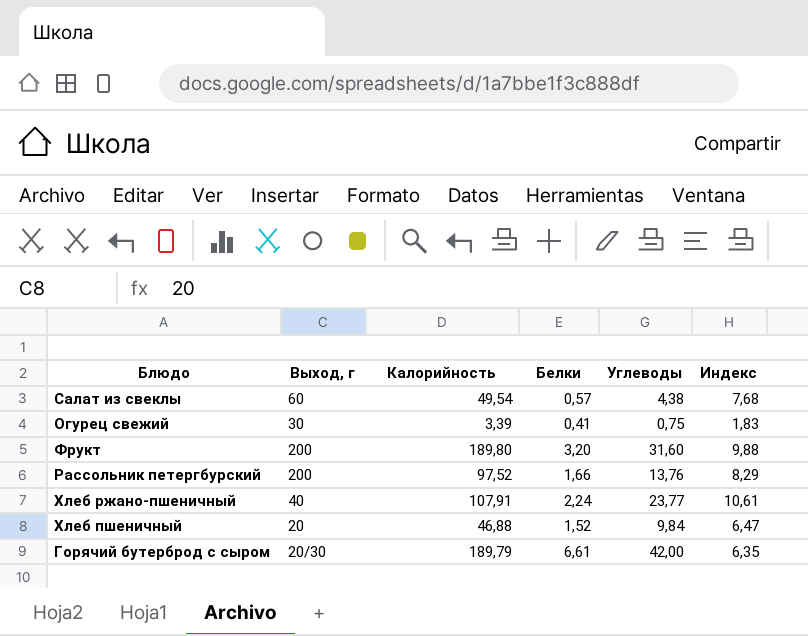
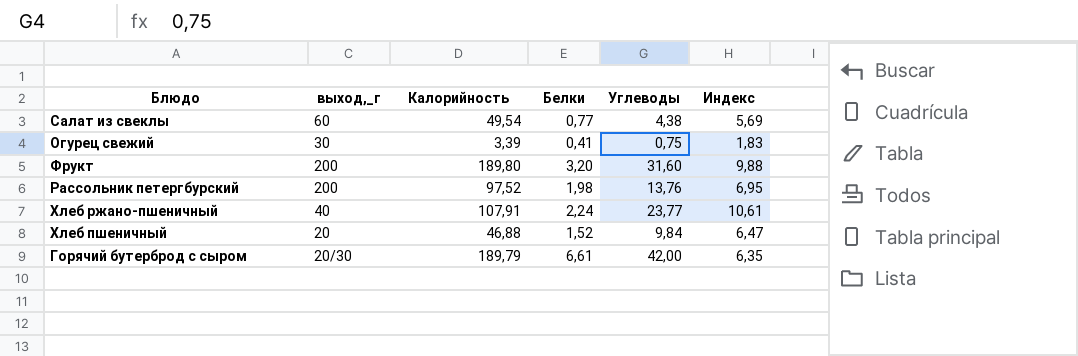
column name: Выход, г -> выход,_г
Салат из свеклы | Белки: 0,57 -> 0,77
Салат из свеклы | Индекс: 7,68 -> 5,69
Рассольник петергбурский | Белки: 1,66 -> 1,98
Рассольник петергбурский | Индекс: 8,29 -> 6,95

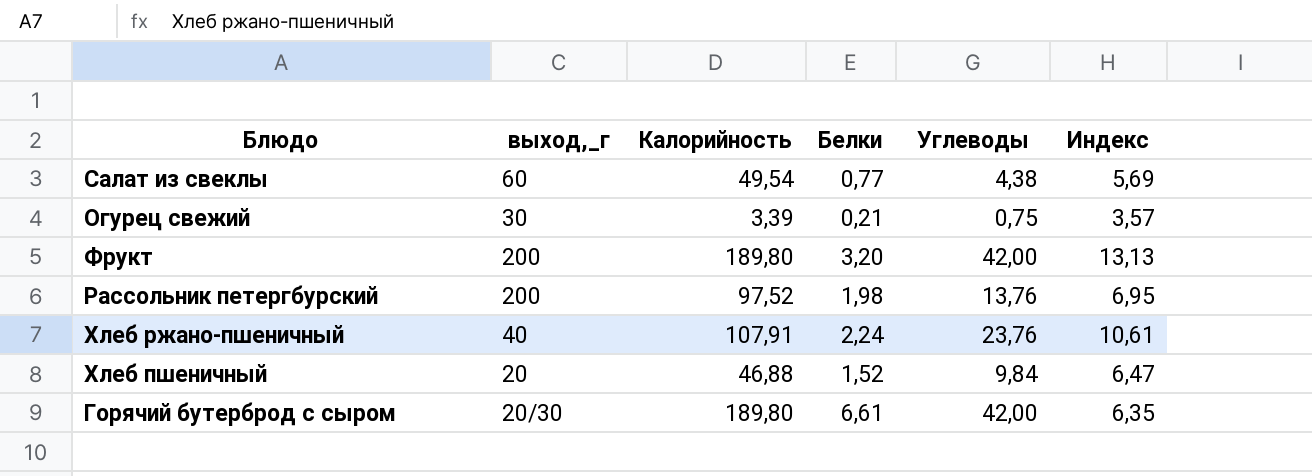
Огурец свежий | Белки: 0,41 -> 0,21
Огурец свежий | Индекс: 1,83 -> 3,57
Фрукт | Углеводы: 31,60 -> 42,00
Фрукт | Индекс: 9,88 -> 13,13
Хлеб ржано-пшеничный | Углеводы: 23,77 -> 23,76
Горячий бутерброд с сыром | Калорийность: 189,79 -> 189,80

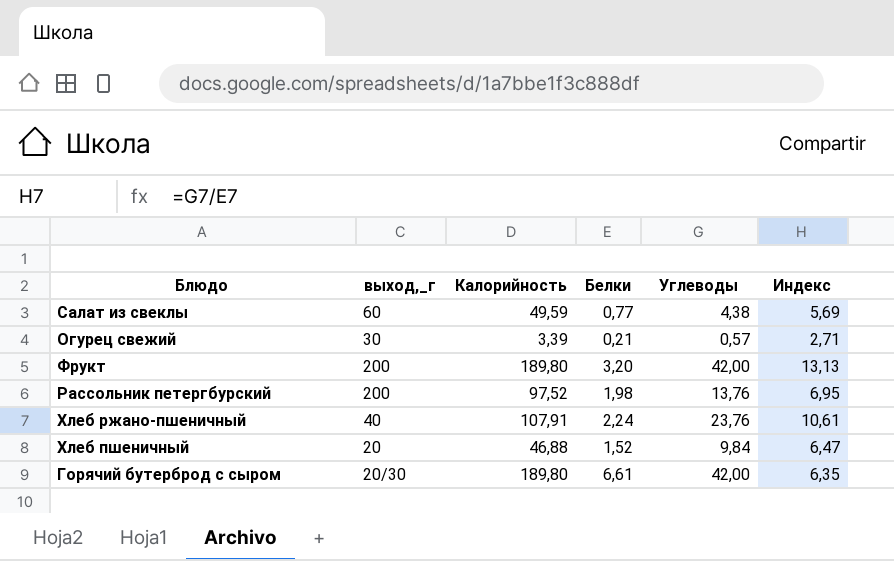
Салат из свеклы | Калорийность: 49,54 -> 49,59
Огурец свежий | Углеводы: 0,75 -> 0,57
Огурец свежий | Индекс: 3,57 -> 2,71

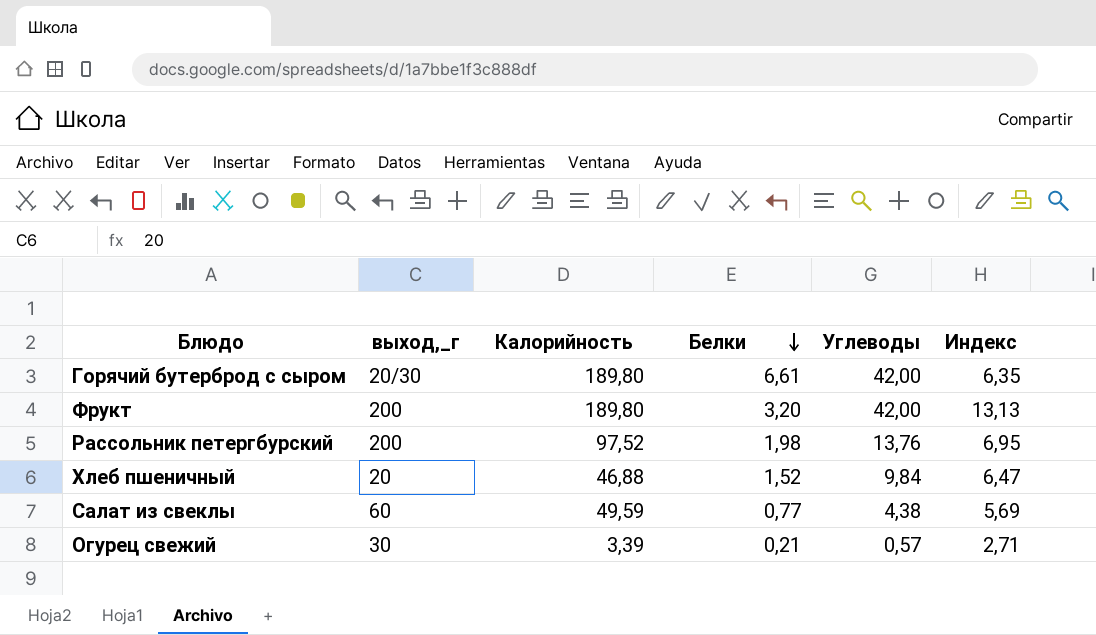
row order: none -> Белки descending
row Хлеб ржано-пшеничный: 40 | 107,91 | 2,24 | 23,76 | 10,61 -> none

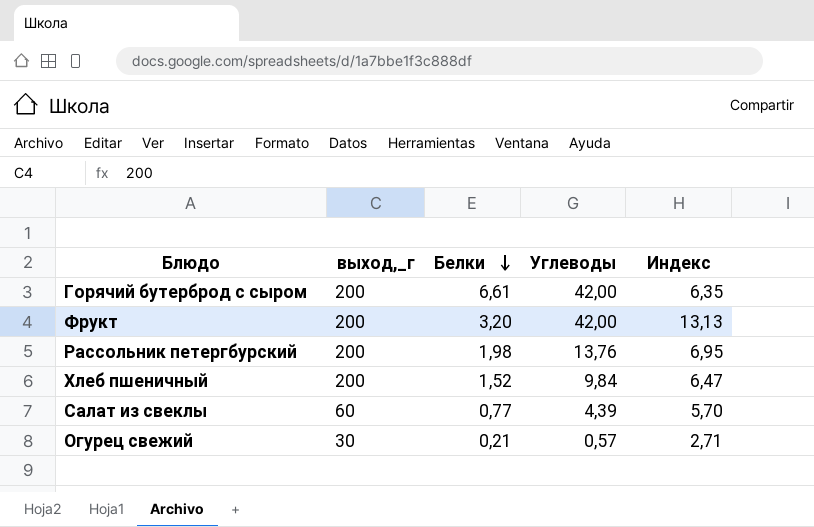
column Калорийность | position: 3 -> none
Горячий бутерброд с сыром | выход,_г: 20/30 -> 200
Хлеб пшеничный | выход,_г: 20 -> 200
Салат из свеклы | Углеводы: 4,38 -> 4,39
Салат из свеклы | Индекс: 5,69 -> 5,70

